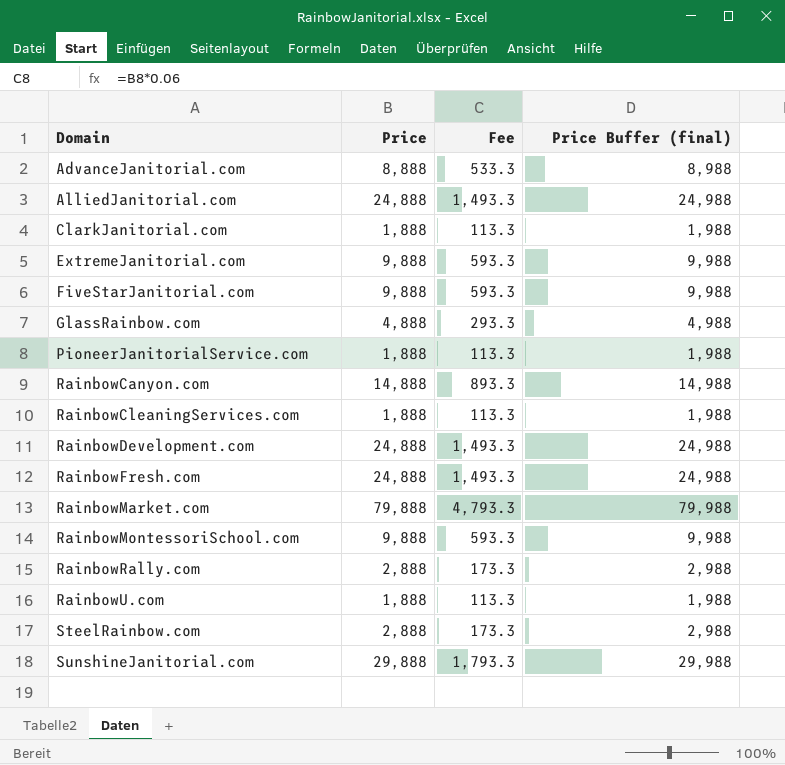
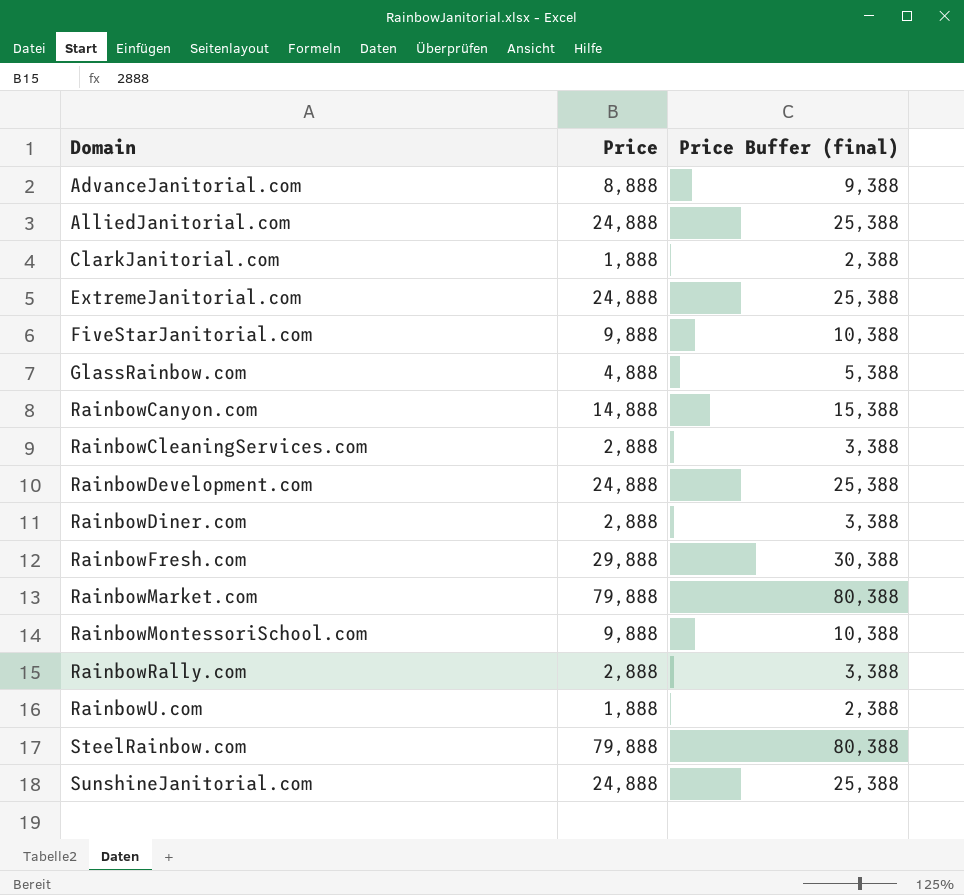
column Fee | formula: [Price] * 0.06 -> none
column Price Buffer (final) | formula: [Price] + 100 -> [Price] + 500
row PioneerJanitorialService.com: 1,888 | 113.3 | 1,988 -> none
ExtremeJanitorial.com | Price: 9,888 -> 24,888
RainbowCleaningServices.com | Price: 1,888 -> 2,888
row RainbowDiner.com: none -> 2,888 | 3,388
RainbowFresh.com | Price: 24,888 -> 29,888
SteelRainbow.com | Price: 2,888 -> 79,888
SunshineJanitorial.com | Price: 29,888 -> 24,888

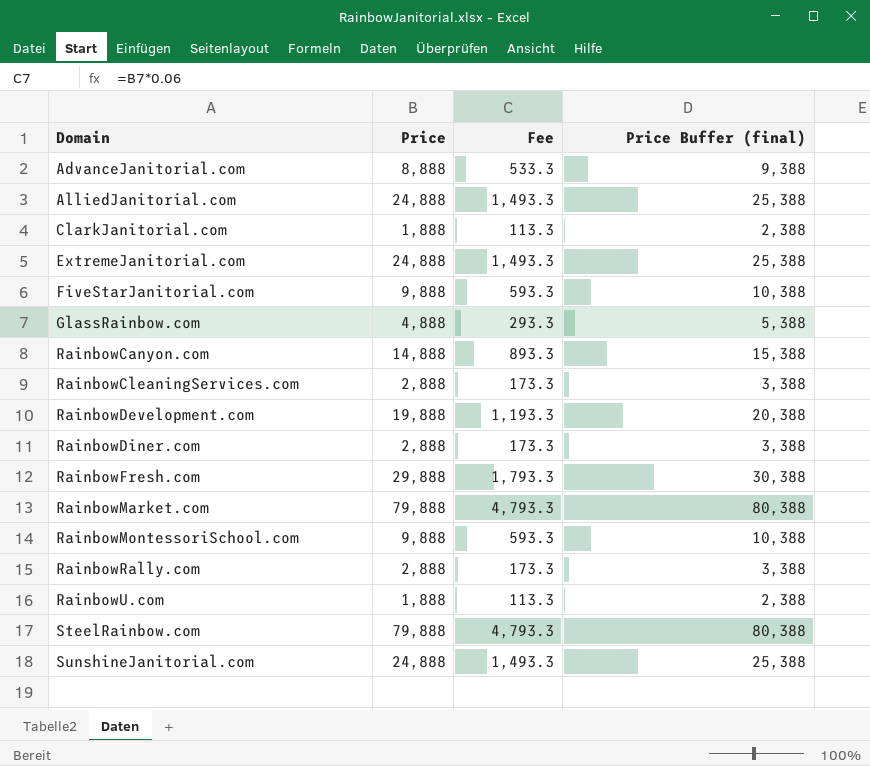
column Fee | formula: none -> [Price] * 0.06
RainbowDevelopment.com | Price: 24,888 -> 19,888
RainbowDevelopment.com | Price Buffer (final): 25,388 -> 20,388

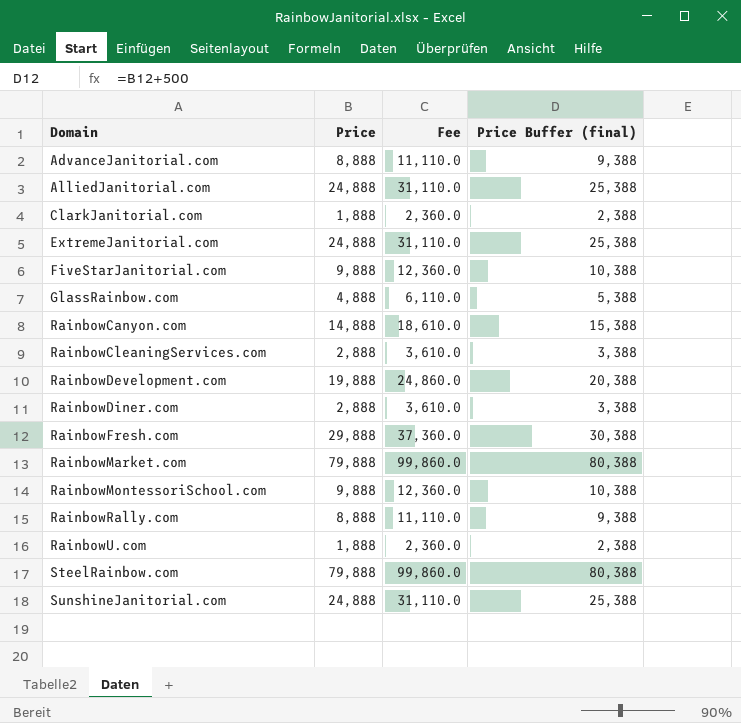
column Fee | formula: [Price] * 0.06 -> [Price] * 1.25
RainbowRally.com | Price: 2,888 -> 8,888
RainbowRally.com | Price Buffer (final): 3,388 -> 9,388

